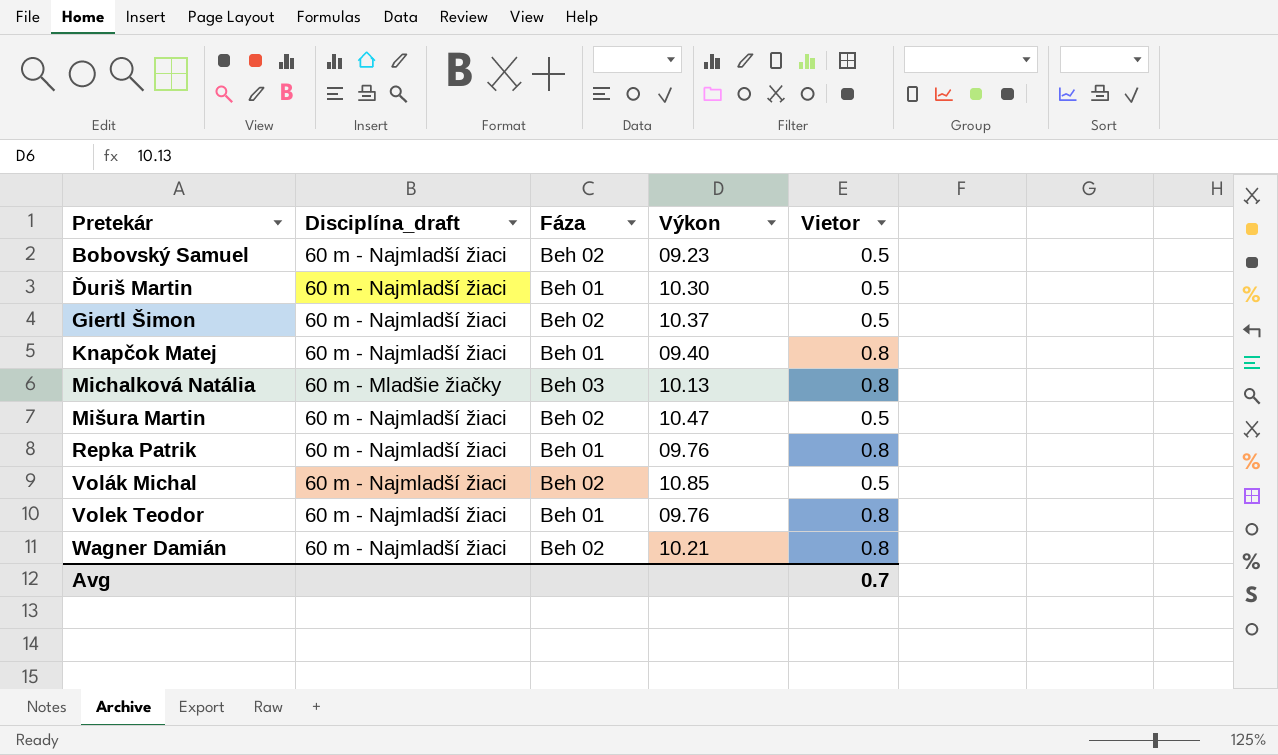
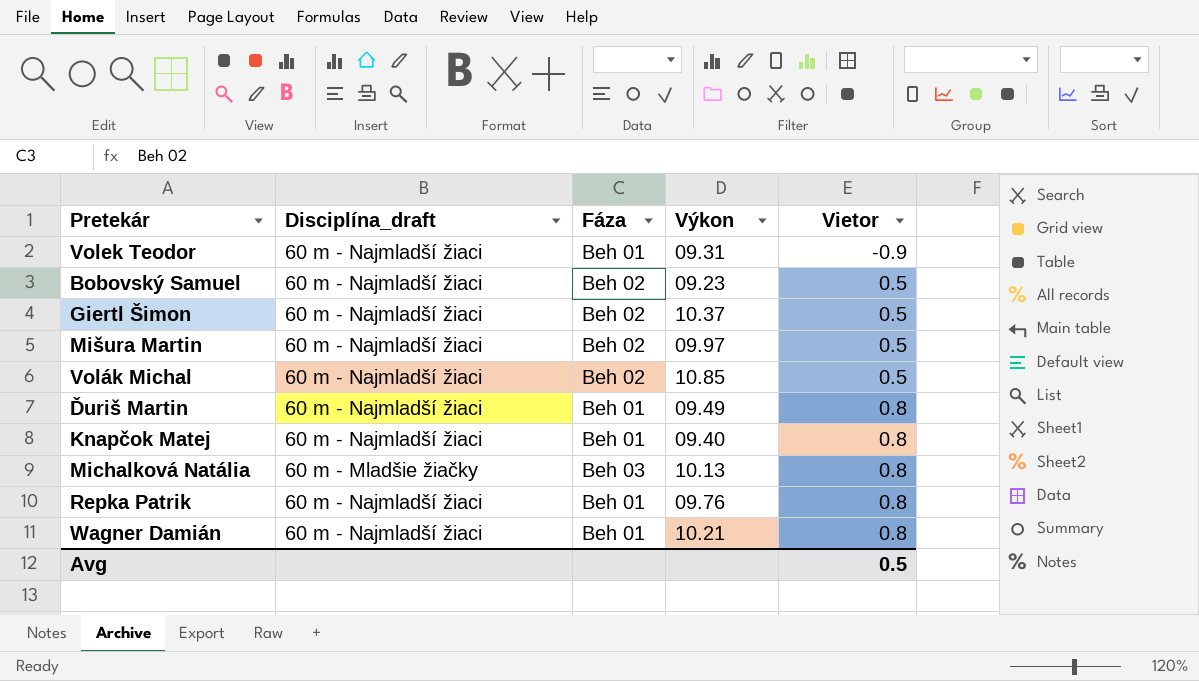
row order: Pretekár ascending -> Vietor ascending
Volek Teodor | Výkon: 09.76 -> 09.31
Volek Teodor | Vietor: 0.8 -> -0.9
Mišura Martin | Výkon: 10.47 -> 09.97
Ďuriš Martin | Výkon: 10.30 -> 09.49
Ďuriš Martin | Vietor: 0.5 -> 0.8
Wagner Damián | Fáza: Beh 02 -> Beh 01
Avg | Vietor: 0.7 -> 0.5

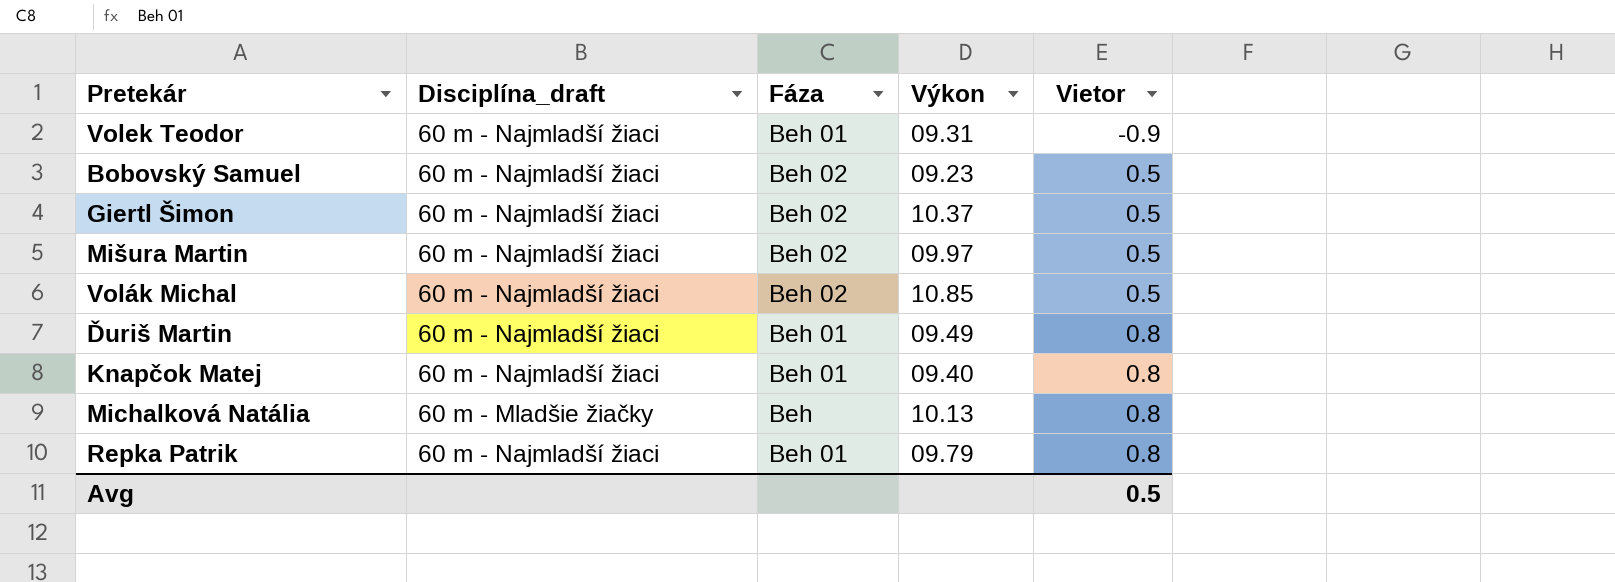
row Wagner Damián: 60 m - Najmladší žiaci | Beh 01 | 10.21 | 0.8 -> none
Michalková Natália | Fáza: Beh 03 -> Beh
Repka Patrik | Výkon: 09.76 -> 09.79

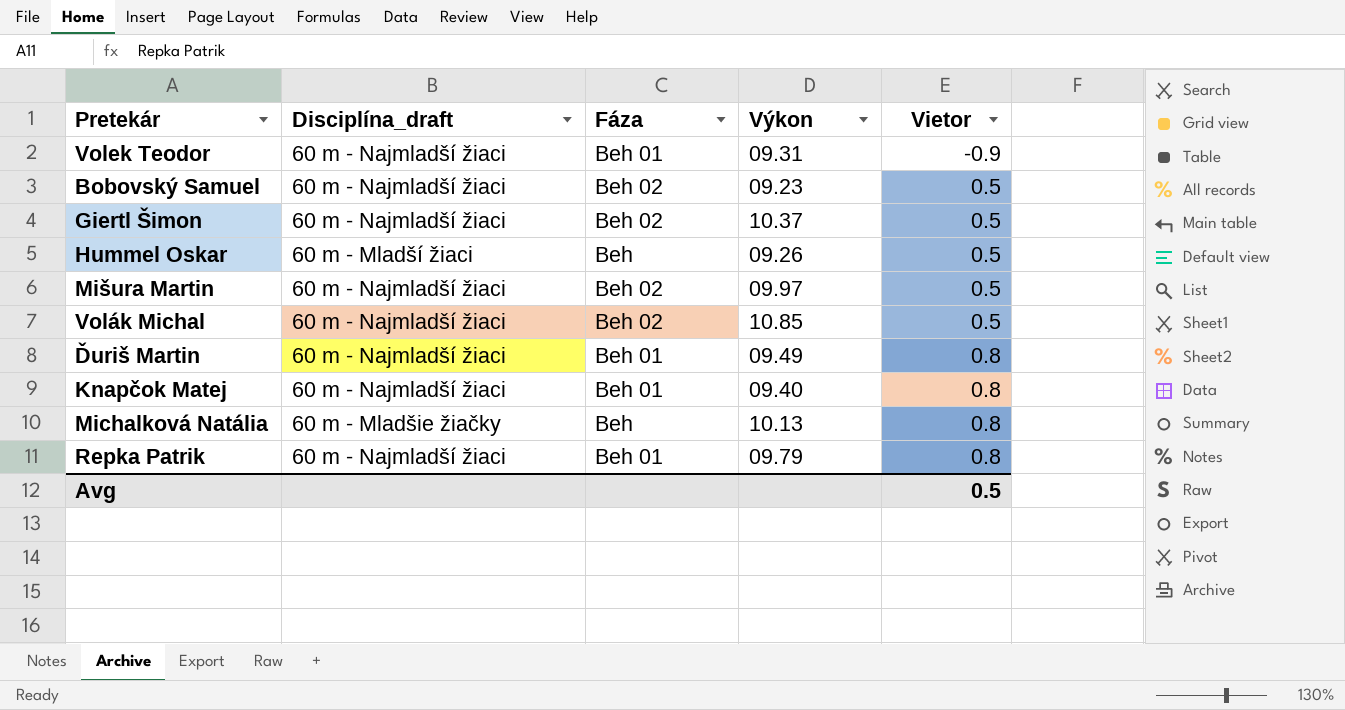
row Hummel Oskar: none -> 60 m - Mladší žiaci | Beh | 09.26 | 0.5

